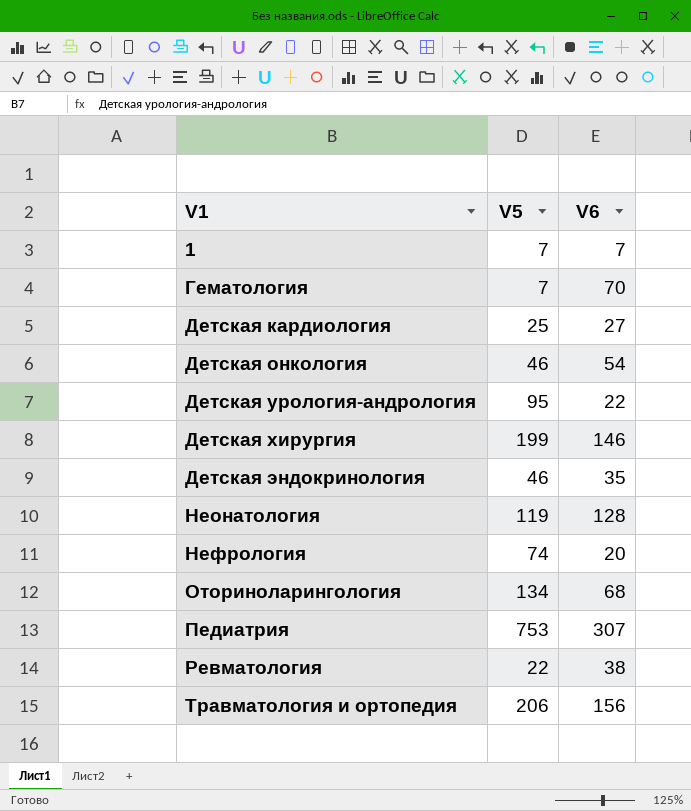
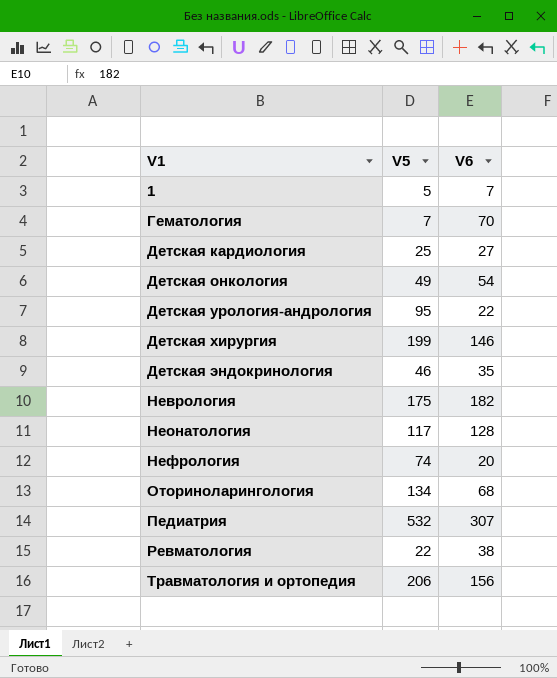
1 | V5: 7 -> 5
Детская онкология | V5: 46 -> 49
row Неврология: none -> 175 | 182
Неонатология | V5: 119 -> 117
Педиатрия | V5: 753 -> 532

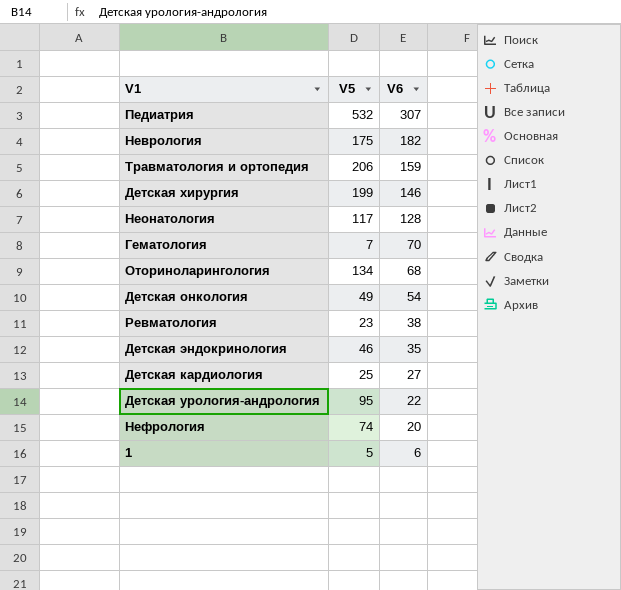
row order: V1 ascending -> V6 descending
Травматология и ортопедия | V6: 156 -> 159
Ревматология | V5: 22 -> 23
1 | V6: 7 -> 6

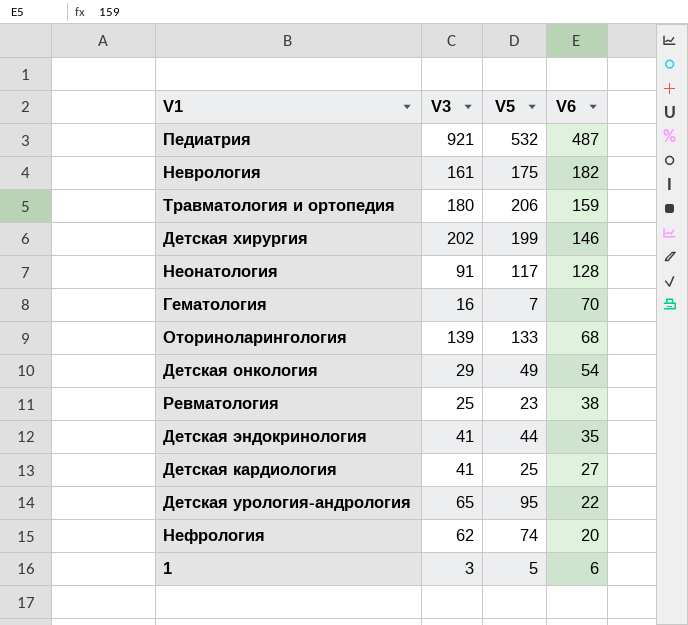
column V3 | position: none -> 2
Педиатрия | V6: 307 -> 487
Оториноларингология | V5: 134 -> 133
Детская эндокринология | V5: 46 -> 44

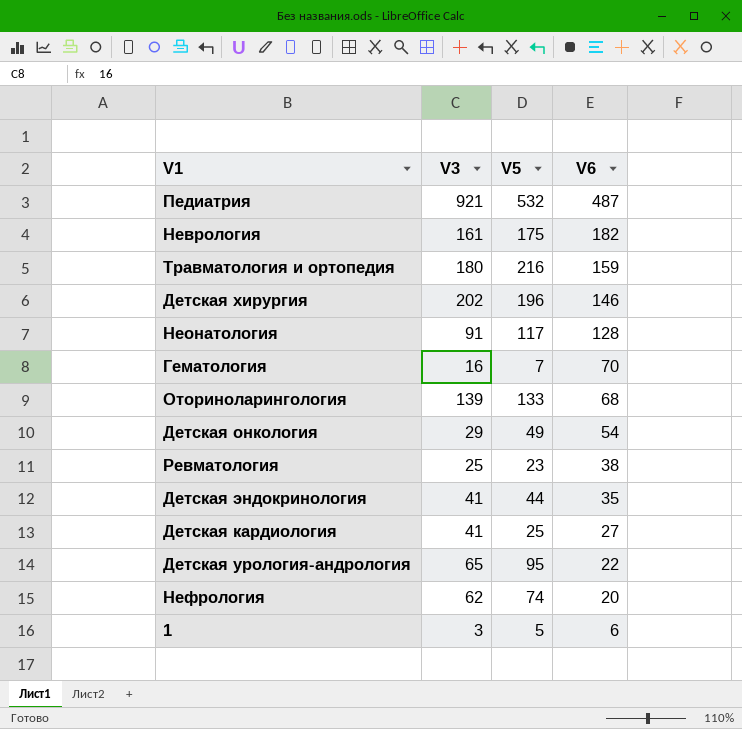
Травматология и ортопедия | V5: 206 -> 216
Детская хирургия | V5: 199 -> 196

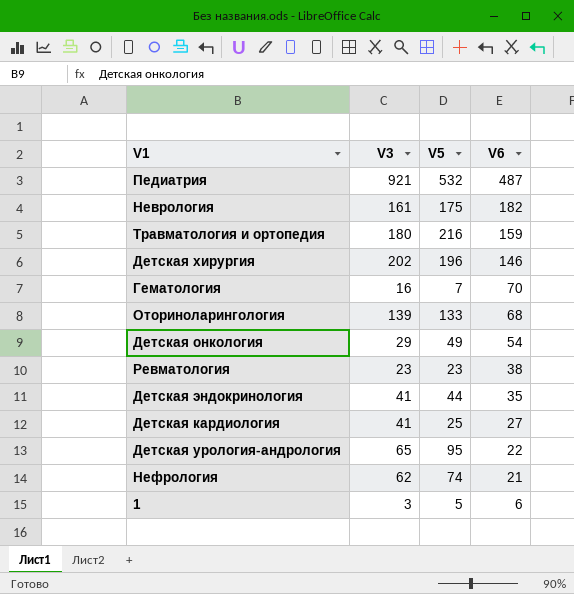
row Неонатология: 91 | 117 | 128 -> none
Ревматология | V3: 25 -> 23
Нефрология | V6: 20 -> 21

